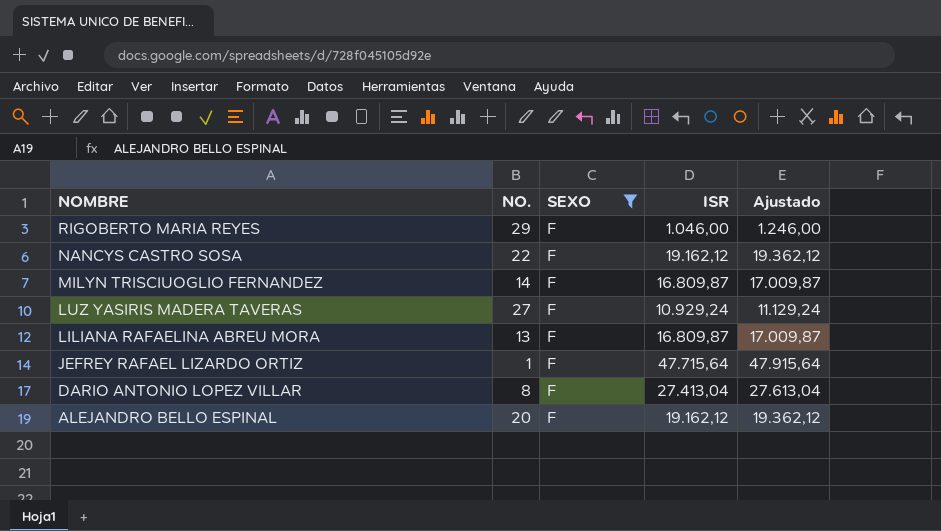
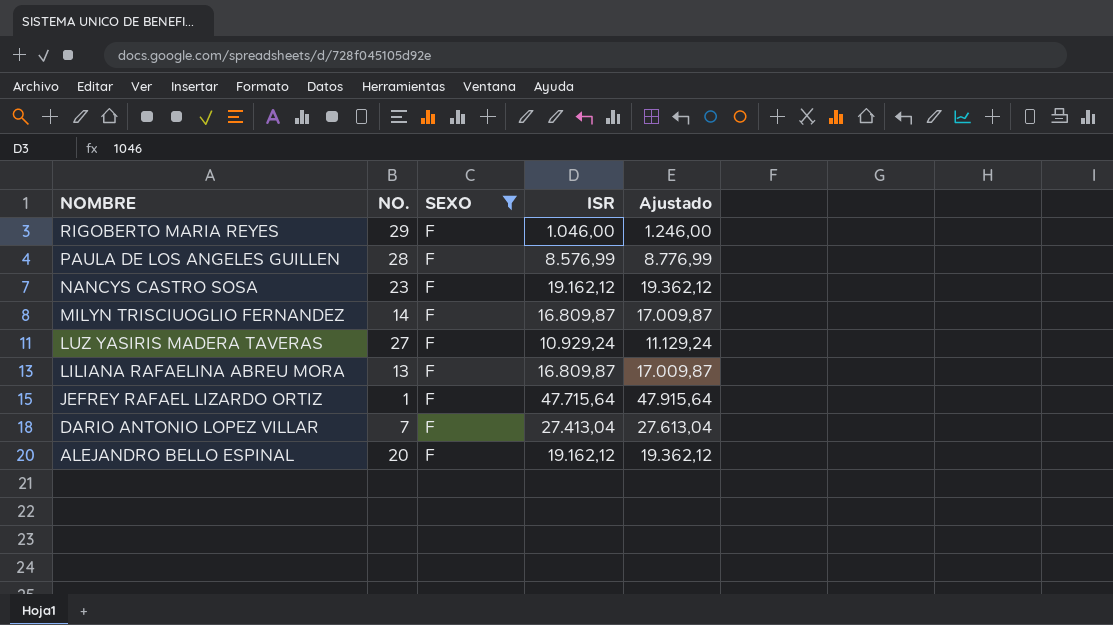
row PAULA DE LOS ANGELES GUILLEN: none -> 28 | F | 8.576,99 | 8.776,99
NANCYS CASTRO SOSA | NO.: 22 -> 23
DARIO ANTONIO LOPEZ VILLAR | NO.: 8 -> 7

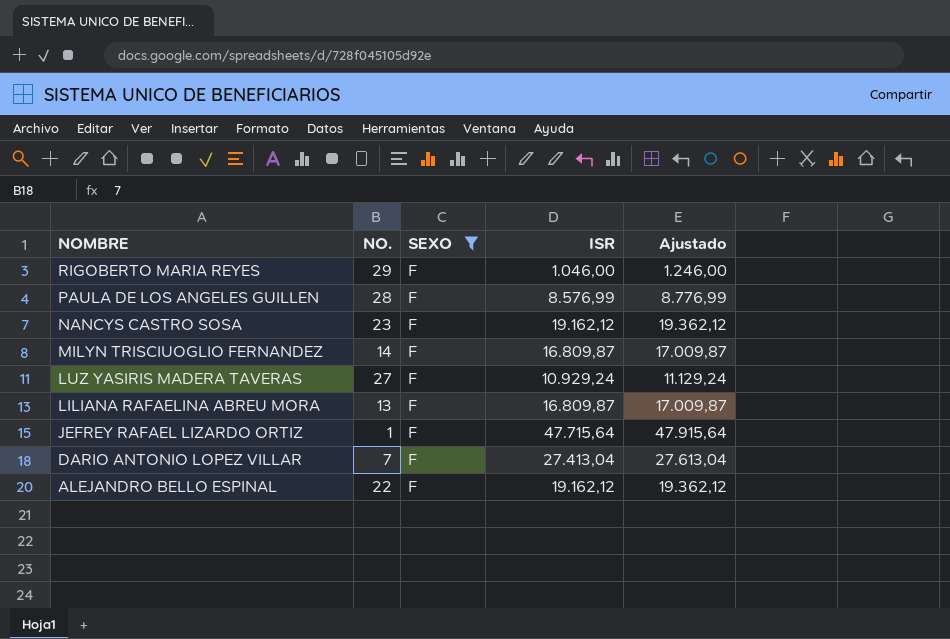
ALEJANDRO BELLO ESPINAL | NO.: 20 -> 22

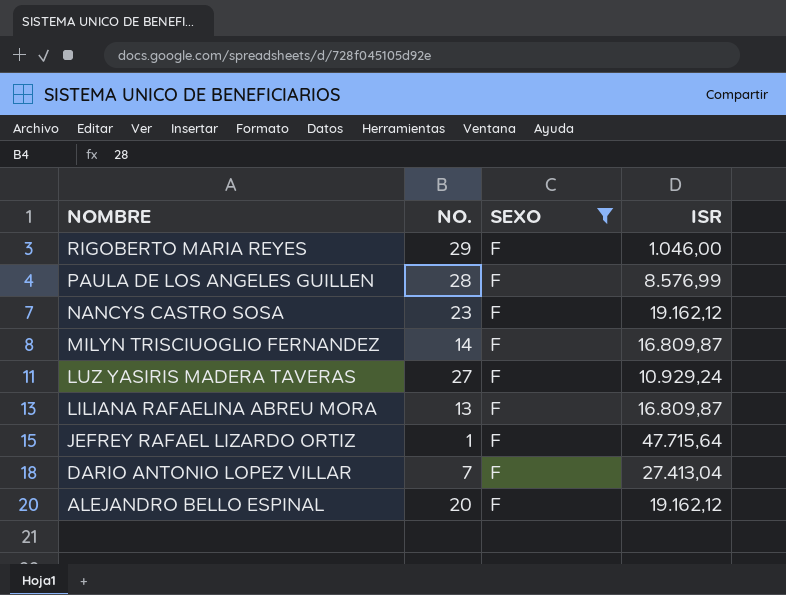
column Ajustado | formula: [ISR] + 200 -> none
ALEJANDRO BELLO ESPINAL | NO.: 22 -> 20

